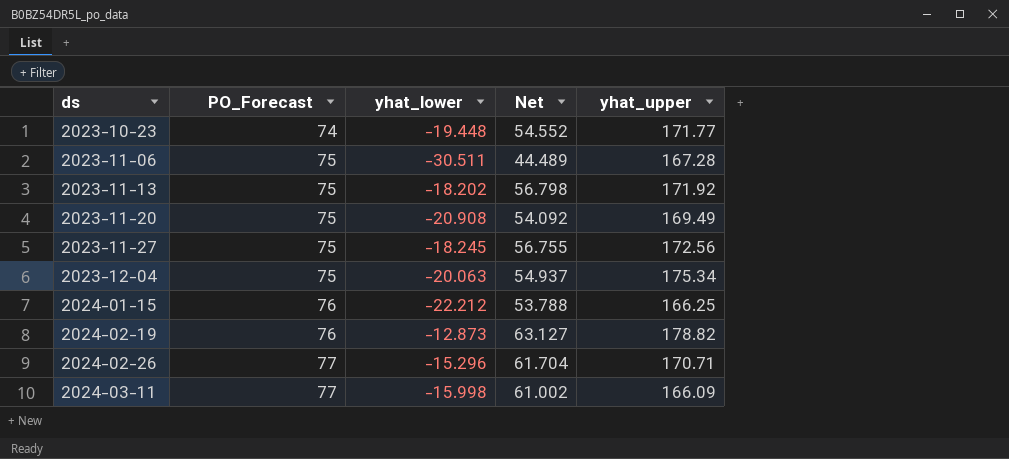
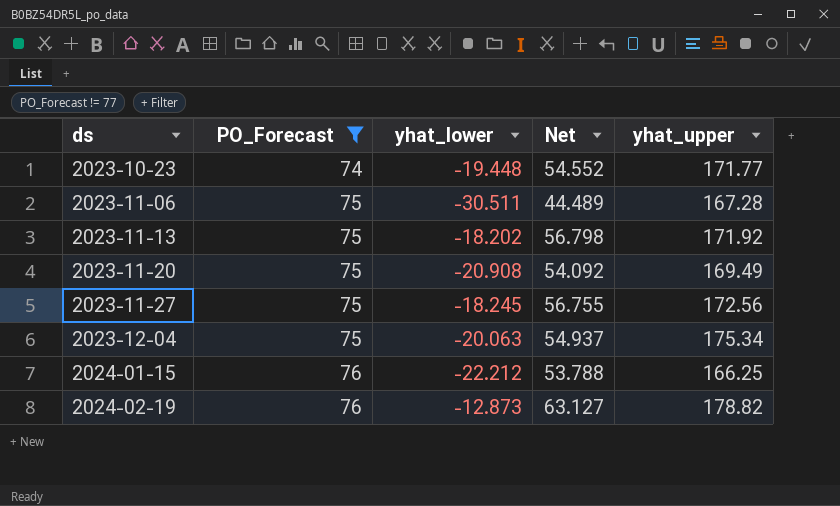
filter: none -> PO_Forecast != 77

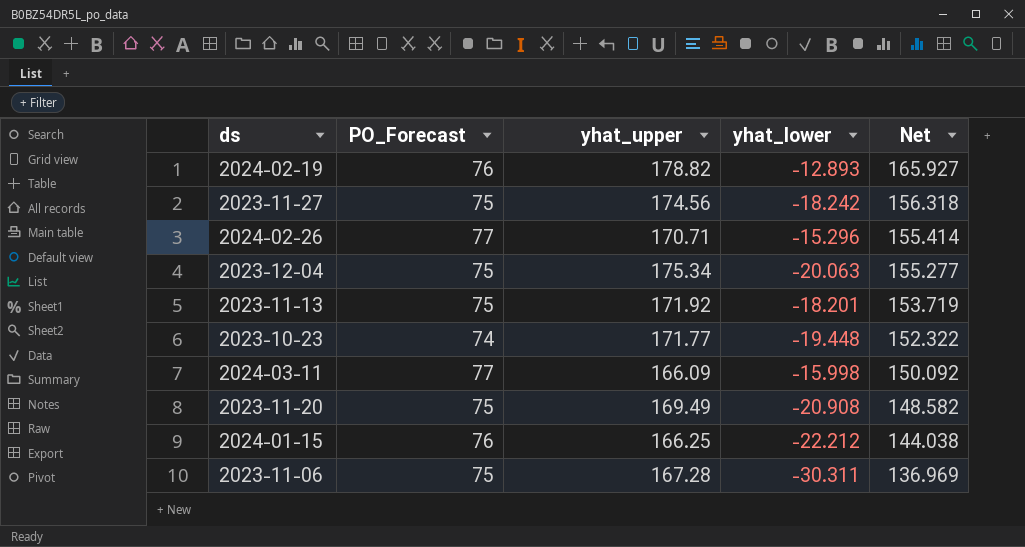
filter: PO_Forecast != 77 -> none
row order: ds ascending -> Net descending
column yhat_upper | position: 5 -> 3
column Net | formula: [PO_Forecast] + [yhat_lower] -> [yhat_upper] + [yhat_lower]
2024-02-19 | yhat_lower: -12.873 -> -12.893
2023-11-27 | yhat_upper: 172.56 -> 174.56
2023-11-27 | yhat_lower: -18.245 -> -18.242
2023-11-13 | yhat_lower: -18.202 -> -18.201
2023-11-06 | yhat_lower: -30.511 -> -30.311

